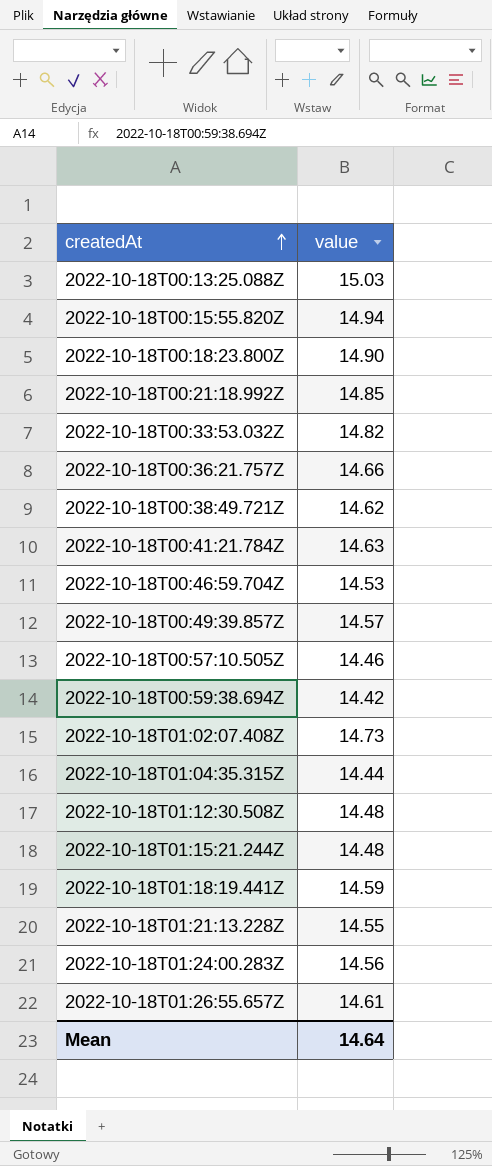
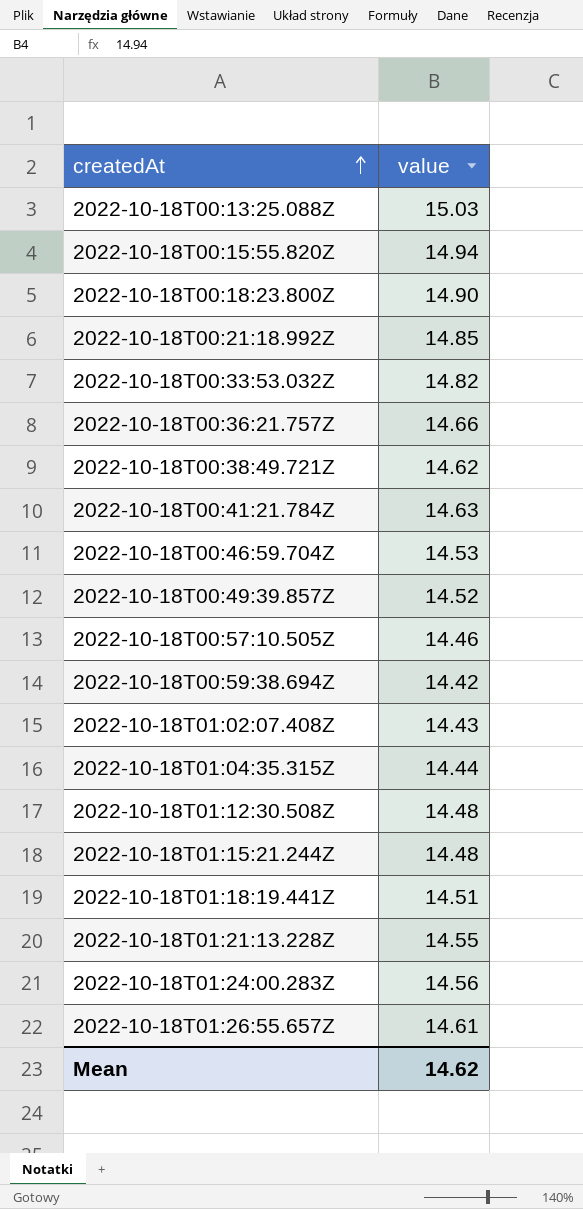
2022-10-18T00:49:39.857Z | value: 14.57 -> 14.52
2022-10-18T01:02:07.408Z | value: 14.73 -> 14.43
2022-10-18T01:18:19.441Z | value: 14.59 -> 14.51
Mean | value: 14.64 -> 14.62

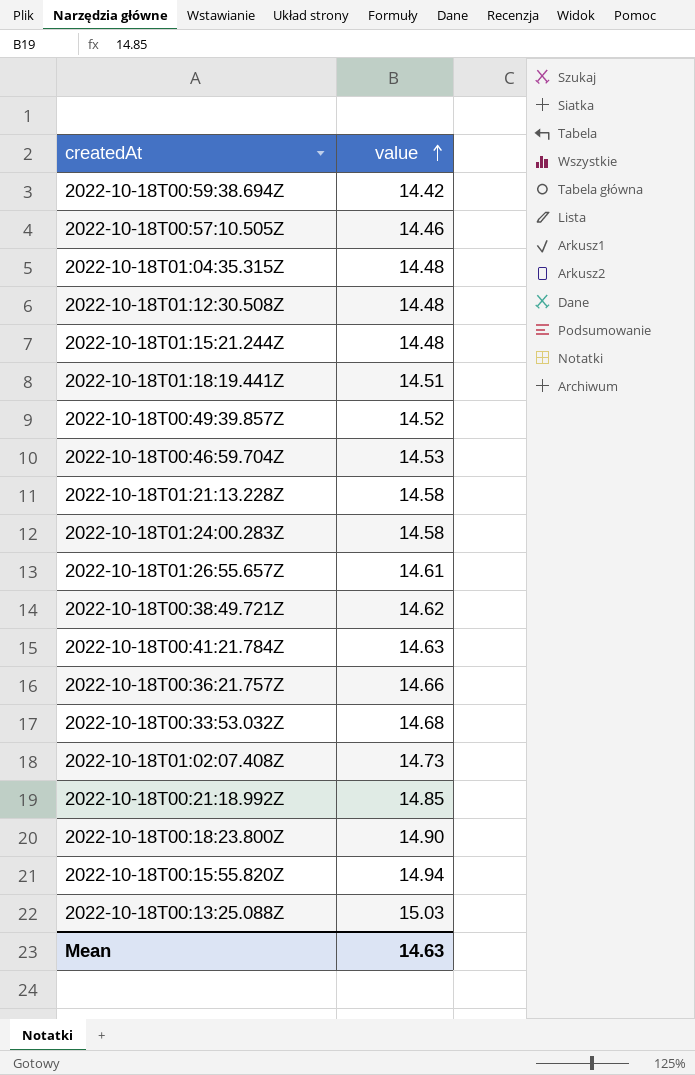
row order: createdAt ascending -> value ascending
2022-10-18T01:04:35.315Z | value: 14.44 -> 14.48
2022-10-18T01:21:13.228Z | value: 14.55 -> 14.58
2022-10-18T01:24:00.283Z | value: 14.56 -> 14.58
2022-10-18T00:33:53.032Z | value: 14.82 -> 14.68
2022-10-18T01:02:07.408Z | value: 14.43 -> 14.73
Mean | value: 14.62 -> 14.63

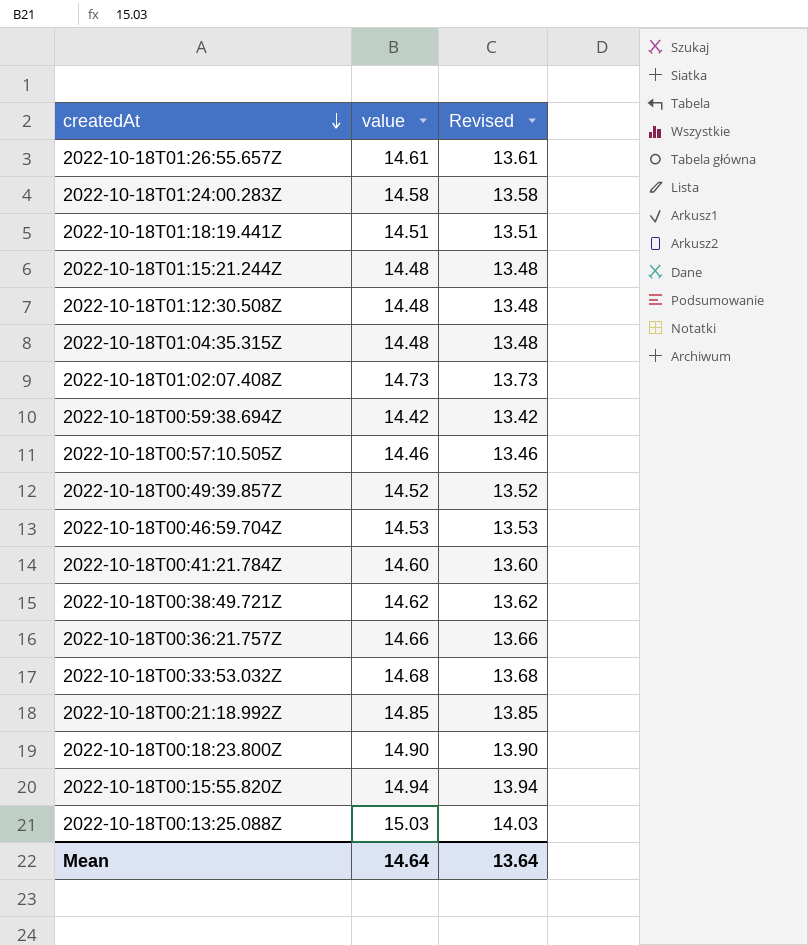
row order: value ascending -> createdAt descending
column Revised | formula: none -> [value] - 1
row 2022-10-18T01:21:13.228Z: 14.58 -> none
2022-10-18T00:41:21.784Z | value: 14.63 -> 14.60
Mean | value: 14.63 -> 14.64

